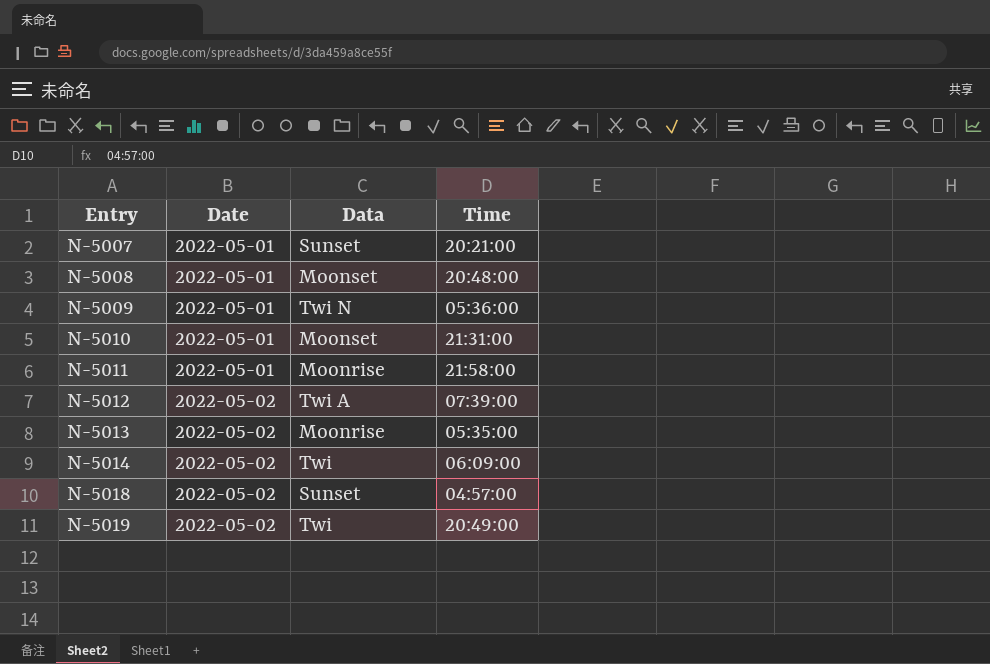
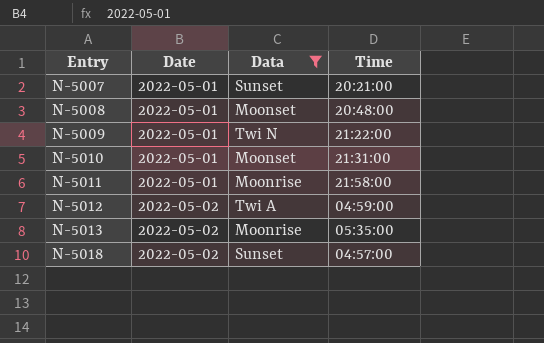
filter: none -> Data != Twi
N-5009 | Time: 05:36:00 -> 21:22:00
N-5012 | Time: 07:39:00 -> 04:59:00

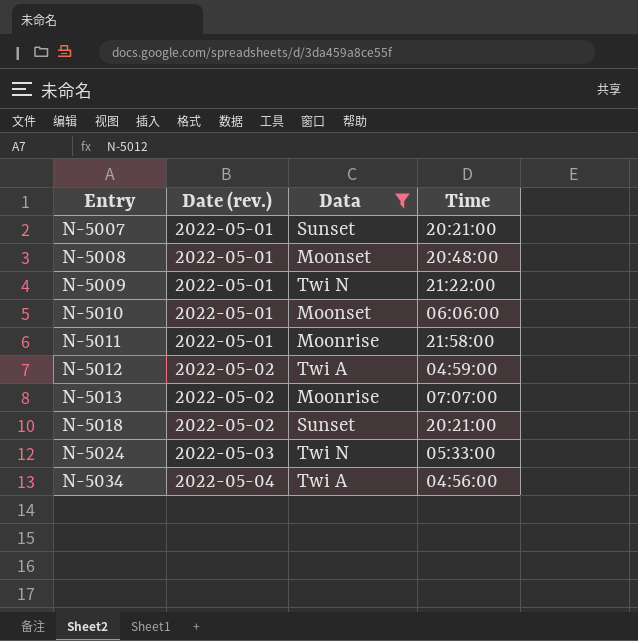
column name: Date -> Date (rev.)
N-5010 | Time: 21:31:00 -> 06:06:00
N-5013 | Time: 05:35:00 -> 07:07:00
N-5018 | Time: 04:57:00 -> 20:21:00
row N-5024: none -> 2022-05-03 | Twi N | 05:33:00
row N-5034: none -> 2022-05-04 | Twi A | 04:56:00

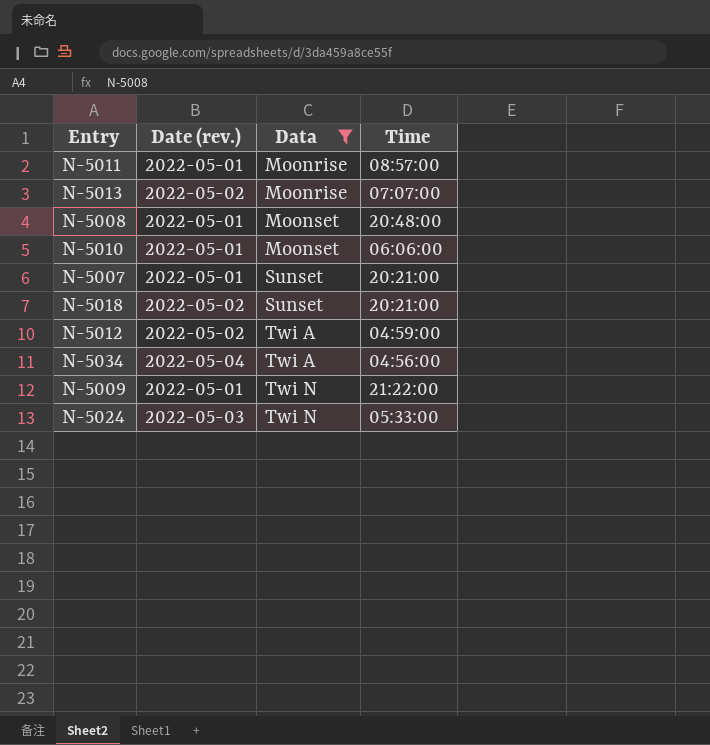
row order: Entry ascending -> Data ascending
N-5011 | Time: 21:58:00 -> 08:57:00

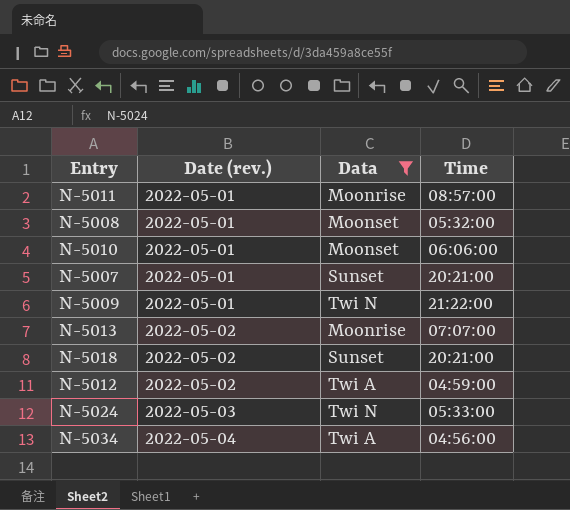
row order: Data ascending -> Date (rev.) ascending
N-5008 | Time: 20:48:00 -> 05:32:00

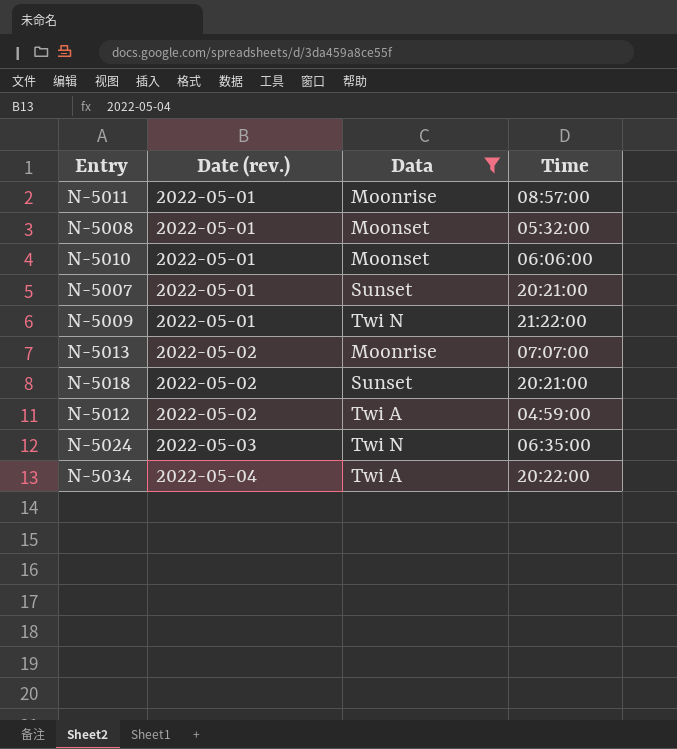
N-5024 | Time: 05:33:00 -> 06:35:00
N-5034 | Time: 04:56:00 -> 20:22:00

